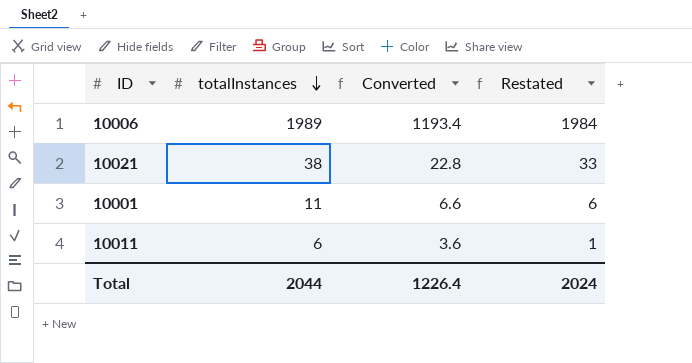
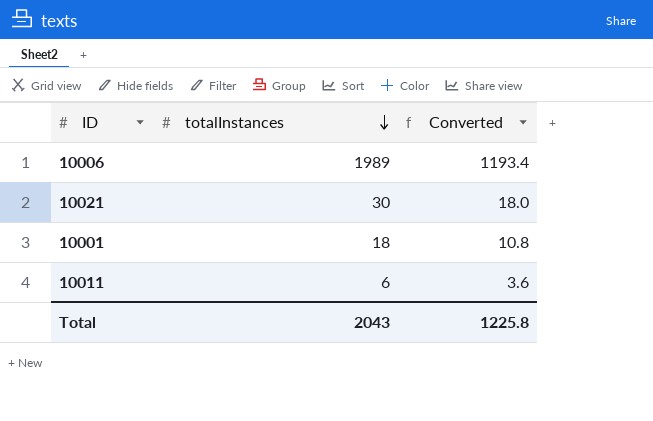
column Restated | formula: [totalInstances] - 5 -> none
10021 | totalInstances: 38 -> 30
10021 | Converted: 22.8 -> 18.0
10001 | totalInstances: 11 -> 18
10001 | Converted: 6.6 -> 10.8
Total | totalInstances: 2044 -> 2043
Total | Converted: 1226.4 -> 1225.8

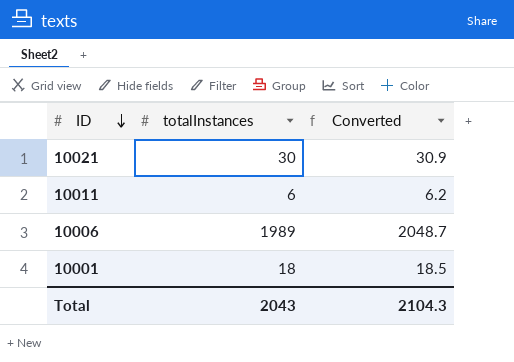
row order: totalInstances descending -> ID descending
column Converted | formula: [totalInstances] * 0.6 -> [totalInstances] * 1.03
Total | Converted: 1225.8 -> 2104.3

